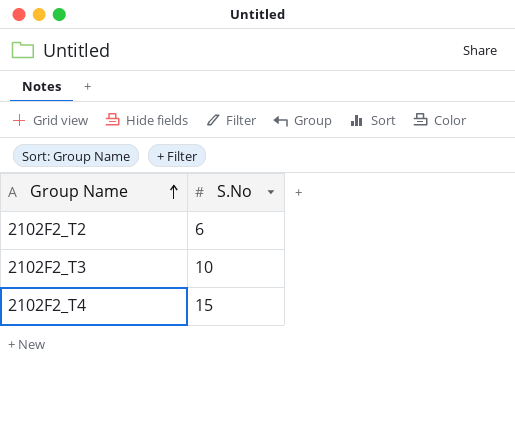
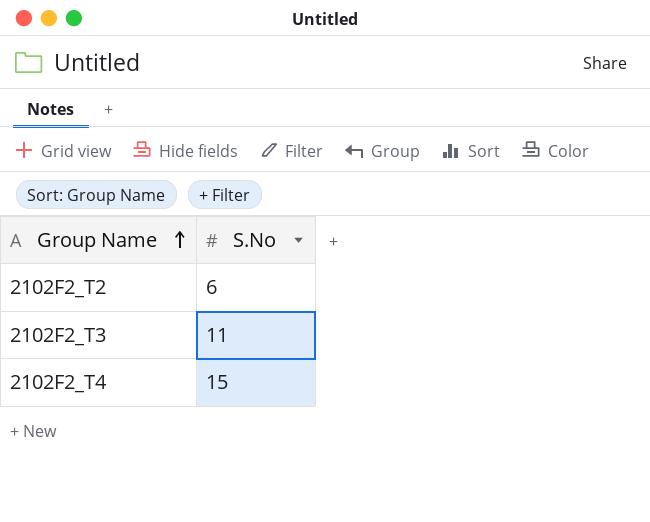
2102F2_T3 | S.No: 10 -> 11

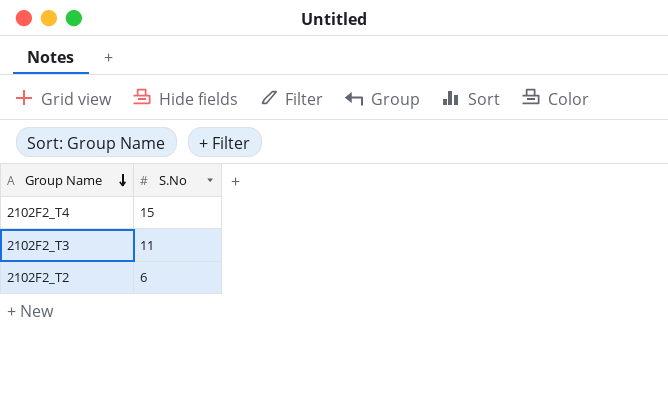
row order: Group Name ascending -> Group Name descending

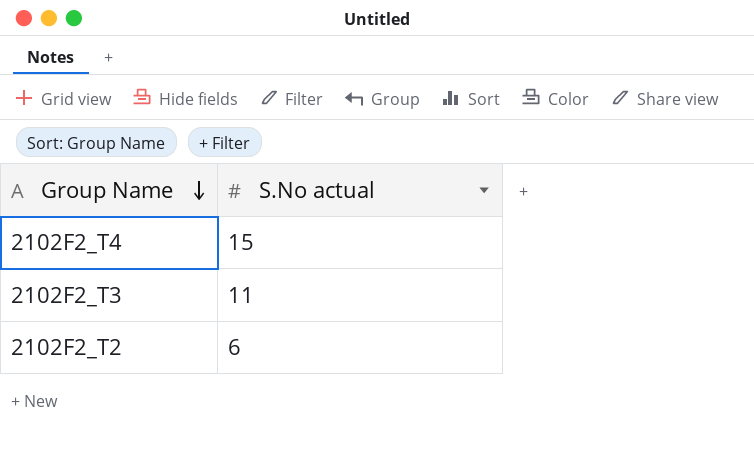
column name: S.No -> S.No actual

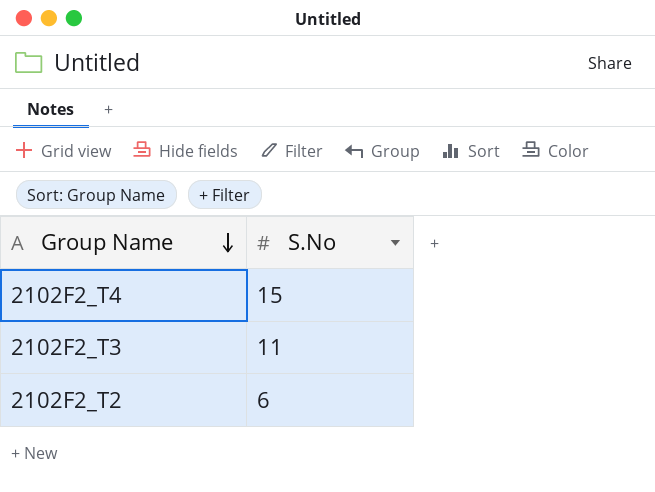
column name: S.No actual -> S.No

